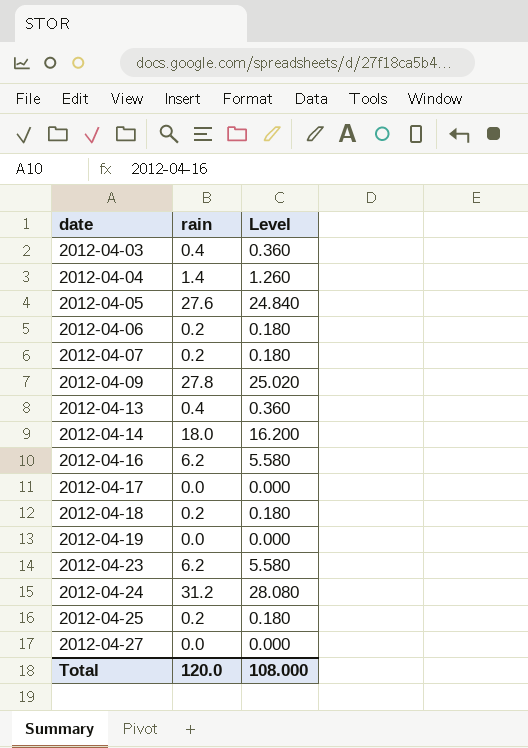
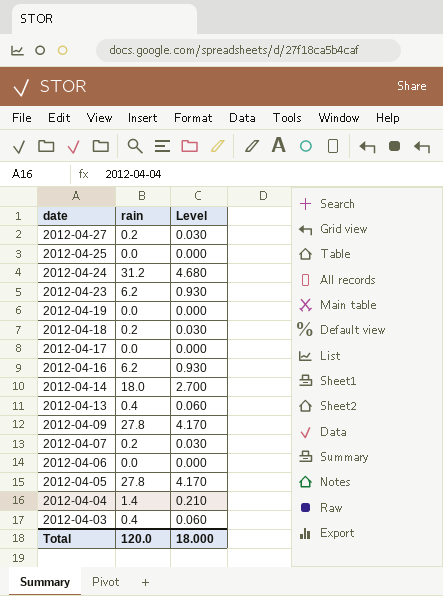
row order: date ascending -> date descending
column Level | formula: [rain] * 0.9 -> [rain] * 0.15
2012-04-27 | rain: 0.0 -> 0.2
2012-04-25 | rain: 0.2 -> 0.0
2012-04-06 | rain: 0.2 -> 0.0
2012-04-05 | rain: 27.6 -> 27.8
Total | Level: 108.000 -> 18.000

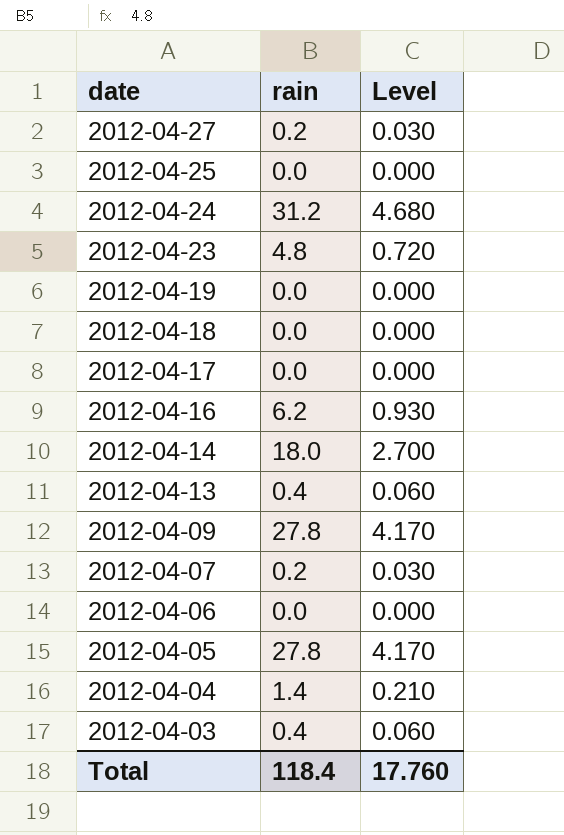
2012-04-23 | rain: 6.2 -> 4.8
2012-04-23 | Level: 0.930 -> 0.720
2012-04-18 | rain: 0.2 -> 0.0
2012-04-18 | Level: 0.030 -> 0.000
Total | rain: 120.0 -> 118.4
Total | Level: 18.000 -> 17.760

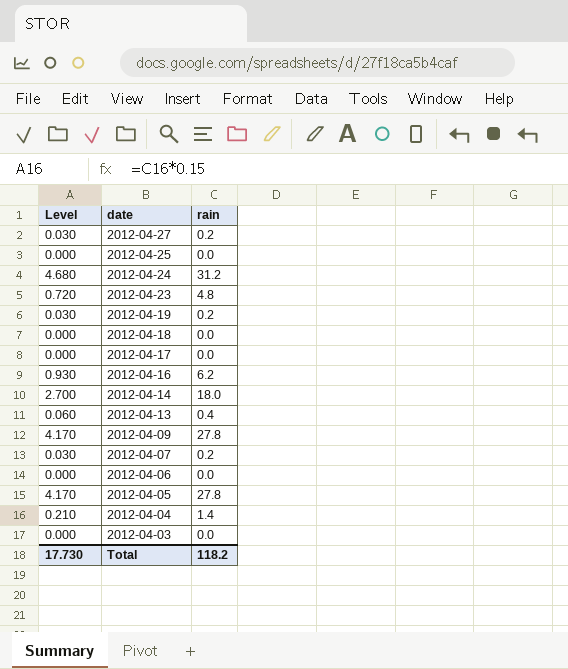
column Level | position: 3 -> 1
2012-04-19 | Level: 0.000 -> 0.030
2012-04-19 | rain: 0.0 -> 0.2
2012-04-03 | Level: 0.060 -> 0.000
2012-04-03 | rain: 0.4 -> 0.0
Total | Level: 17.760 -> 17.730
Total | rain: 118.4 -> 118.2

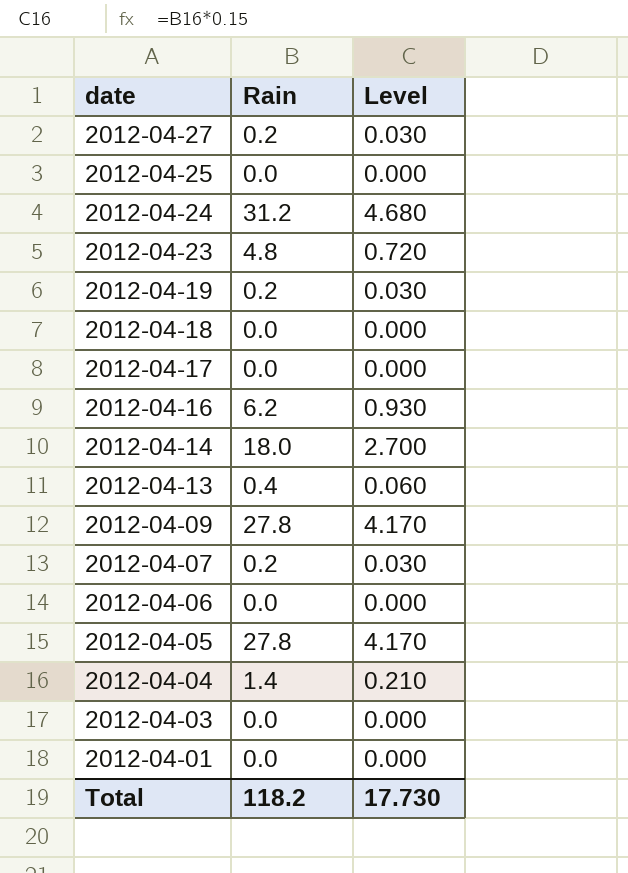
column name: rain -> Rain
column Level | position: 1 -> 3
row 2012-04-01: none -> 0.0 | 0.000

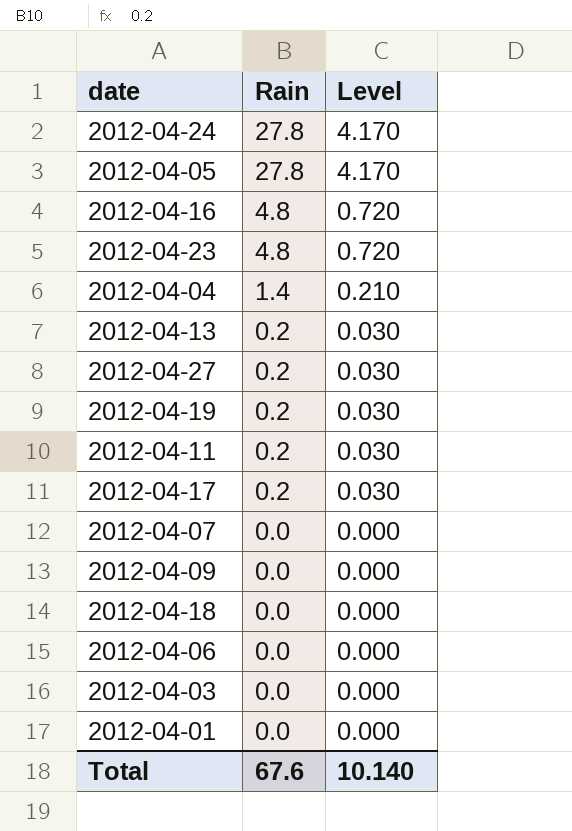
row order: date descending -> Rain descending
row 2012-04-25: 0.0 | 0.000 -> none
row 2012-04-14: 18.0 | 2.700 -> none
2012-04-24 | Rain: 31.2 -> 27.8
2012-04-24 | Level: 4.680 -> 4.170
2012-04-16 | Rain: 6.2 -> 4.8
2012-04-16 | Level: 0.930 -> 0.720
2012-04-13 | Rain: 0.4 -> 0.2
2012-04-13 | Level: 0.060 -> 0.030
row 2012-04-11: none -> 0.2 | 0.030
2012-04-17 | Rain: 0.0 -> 0.2
2012-04-17 | Level: 0.000 -> 0.030
2012-04-07 | Rain: 0.2 -> 0.0
2012-04-07 | Level: 0.030 -> 0.000
2012-04-09 | Rain: 27.8 -> 0.0
2012-04-09 | Level: 4.170 -> 0.000
Total | Rain: 118.2 -> 67.6
Total | Level: 17.730 -> 10.140

